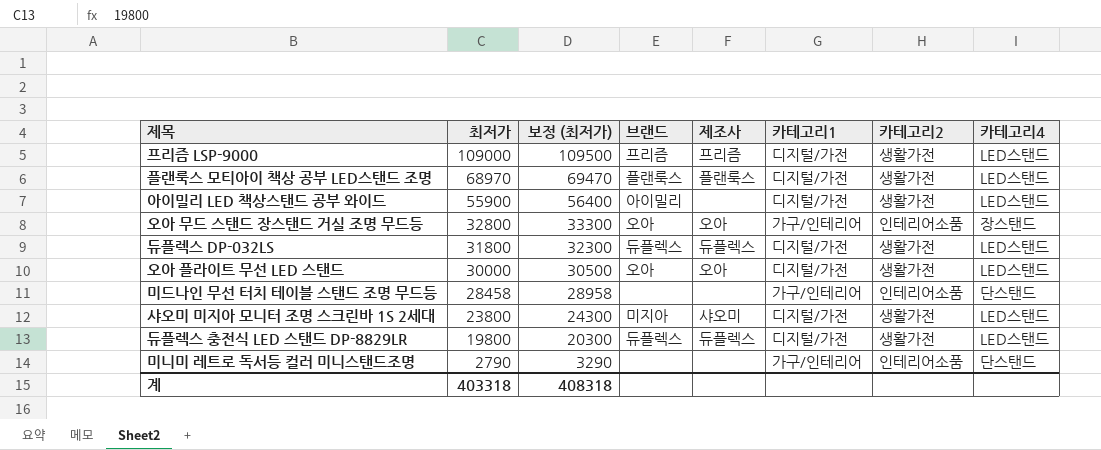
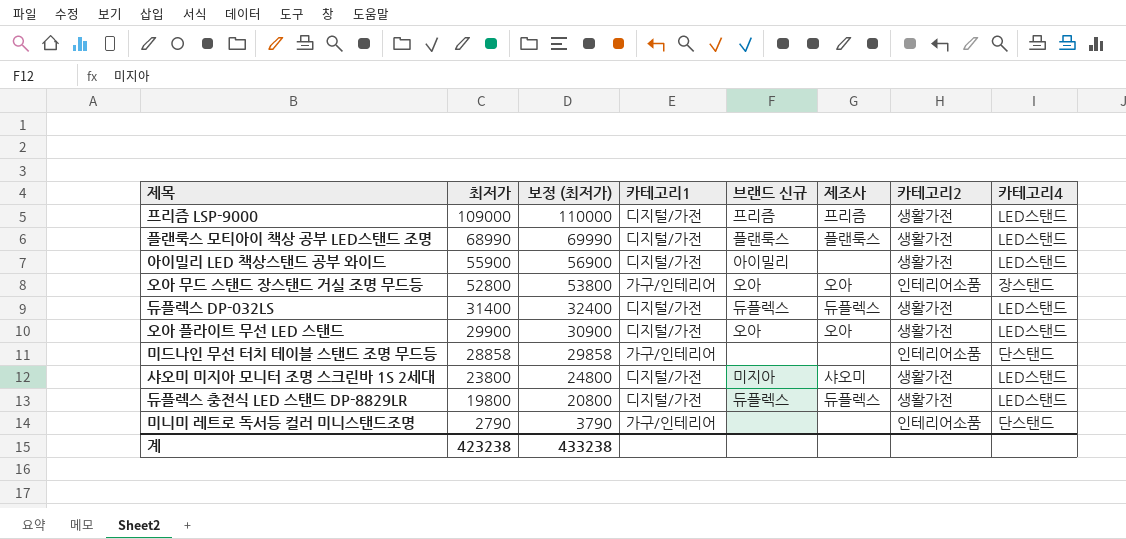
column 보정 (최저가) | formula: [최저가] + 500 -> [최저가] + 1000
column 카테고리1 | position: 6 -> 4
column name: 브랜드 -> 브랜드 신규
플랜룩스 모티아이 책상 공부 LED스탠드 조명 | 최저가: 68970 -> 68990
오아 무드 스탠드 장스탠드 거실 조명 무드등 | 최저가: 32800 -> 52800
듀플렉스 DP-032LS | 최저가: 31800 -> 31400
오아 플라이트 무선 LED 스탠드 | 최저가: 30000 -> 29900
미드나인 무선 터치 테이블 스탠드 조명 무드등 | 최저가: 28458 -> 28858
계 | 최저가: 403318 -> 423238
계 | 보정 (최저가): 408318 -> 433238

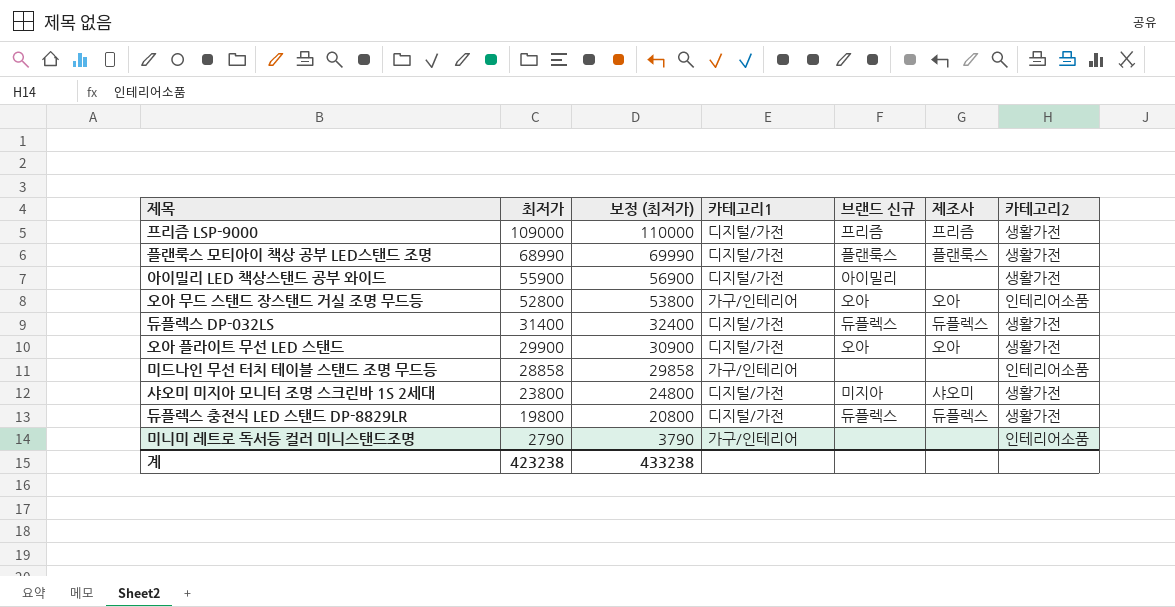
column 카테고리4 | position: 8 -> none

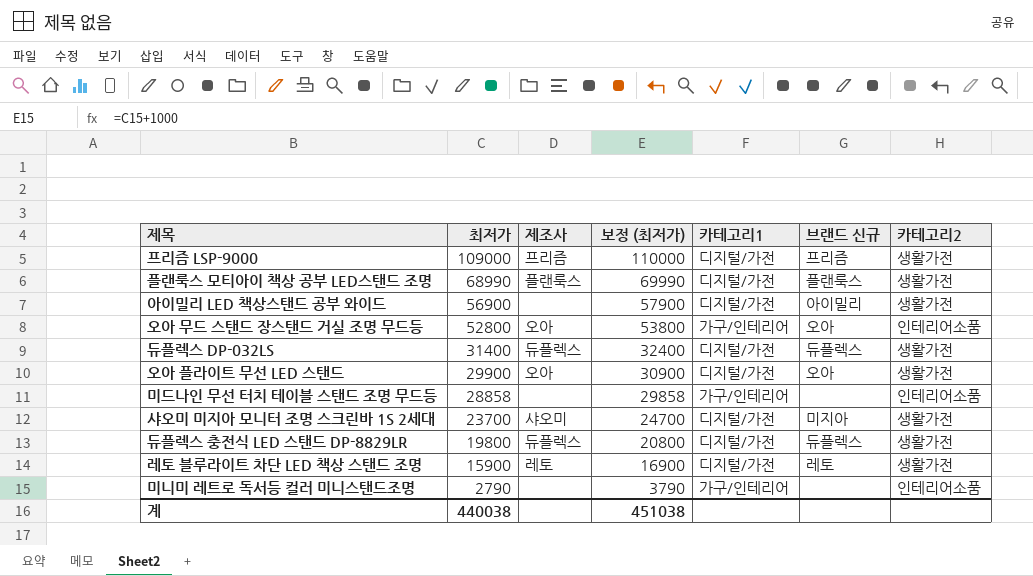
column 제조사 | position: 6 -> 3
아이밀리 LED 책상스탠드 공부 와이드 | 최저가: 55900 -> 56900
아이밀리 LED 책상스탠드 공부 와이드 | 보정 (최저가): 56900 -> 57900
샤오미 미지아 모니터 조명 스크린바 1S 2세대 | 최저가: 23800 -> 23700
샤오미 미지아 모니터 조명 스크린바 1S 2세대 | 보정 (최저가): 24800 -> 24700
row 레토 블루라이트 차단 LED 책상 스탠드 조명: none -> 15900 | 레토 | 16900 | 디지털/가전 | 레토 | 생활가전
계 | 최저가: 423238 -> 440038
계 | 보정 (최저가): 433238 -> 451038

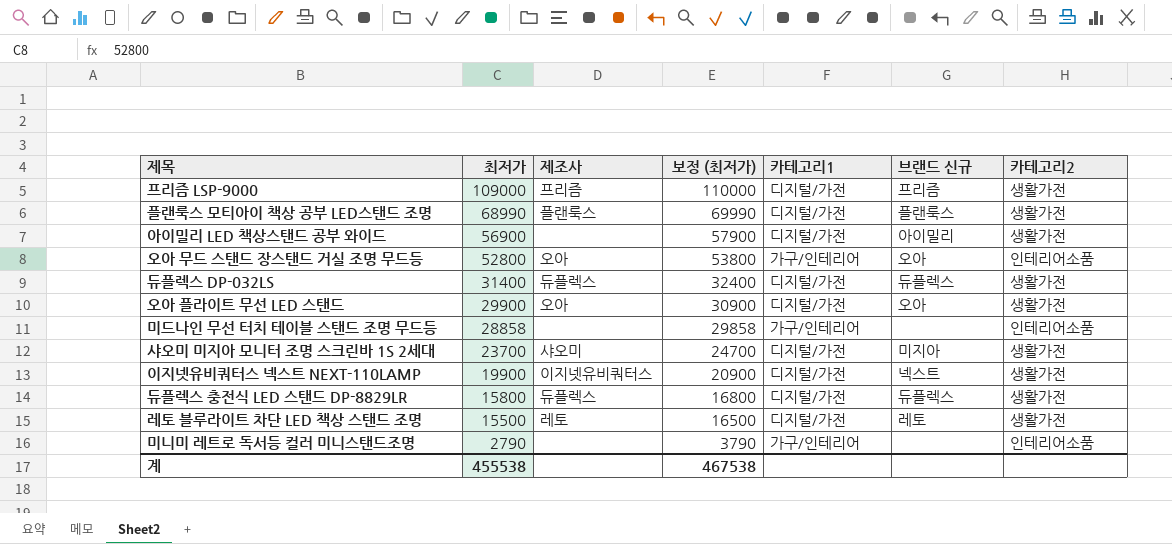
row 이지넷유비쿼터스 넥스트 NEXT-110LAMP: none -> 19900 | 이지넷유비쿼터스 | 20900 | 디지털/가전 | 넥스트 | 생활가전
듀플렉스 충전식 LED 스탠드 DP-8829LR | 최저가: 19800 -> 15800
듀플렉스 충전식 LED 스탠드 DP-8829LR | 보정 (최저가): 20800 -> 16800
레토 블루라이트 차단 LED 책상 스탠드 조명 | 최저가: 15900 -> 15500
레토 블루라이트 차단 LED 책상 스탠드 조명 | 보정 (최저가): 16900 -> 16500
계 | 최저가: 440038 -> 455538
계 | 보정 (최저가): 451038 -> 467538

